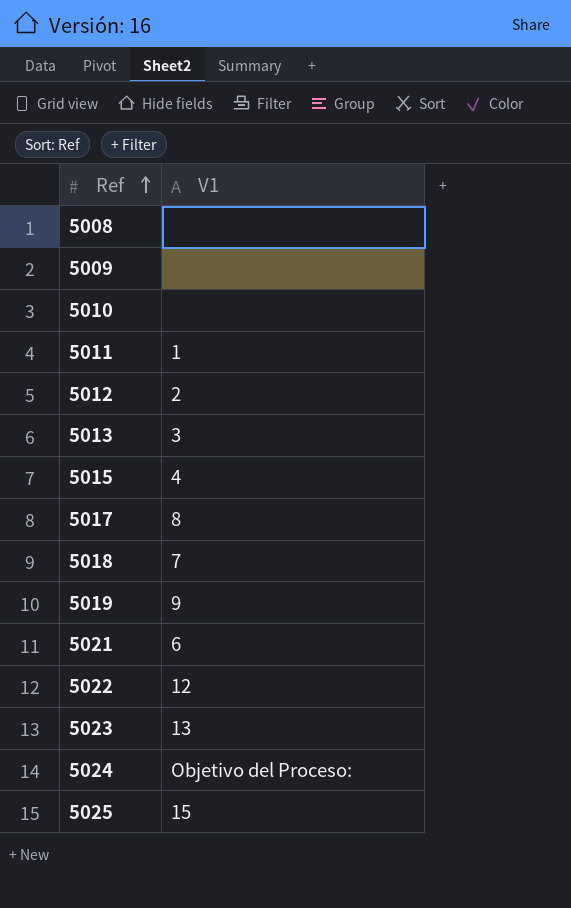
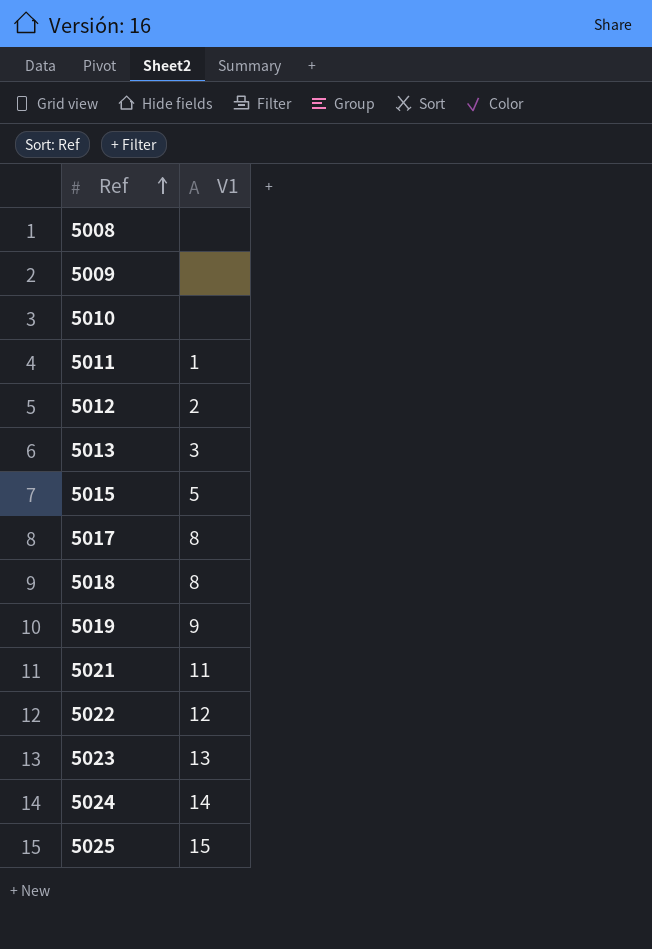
5015 | V1: 4 -> 5
5018 | V1: 7 -> 8
5021 | V1: 6 -> 11
5024 | V1: Objetivo del Proceso: -> 14

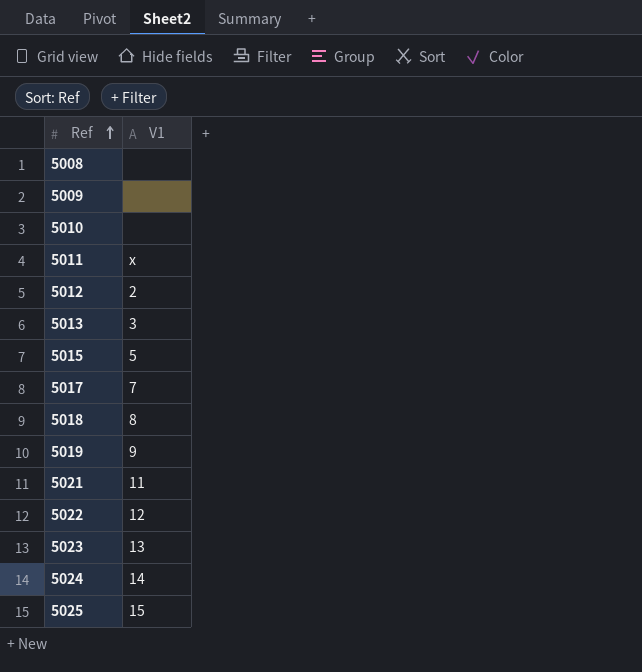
5011 | V1: 1 -> x
5017 | V1: 8 -> 7

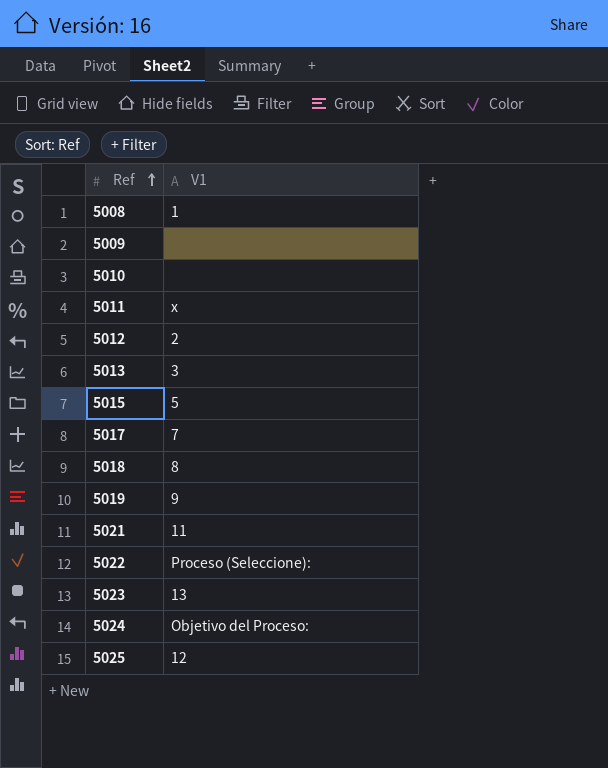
5008 | V1: none -> 1
5022 | V1: 12 -> Proceso (Seleccione):
5024 | V1: 14 -> Objetivo del Proceso:
5025 | V1: 15 -> 12

